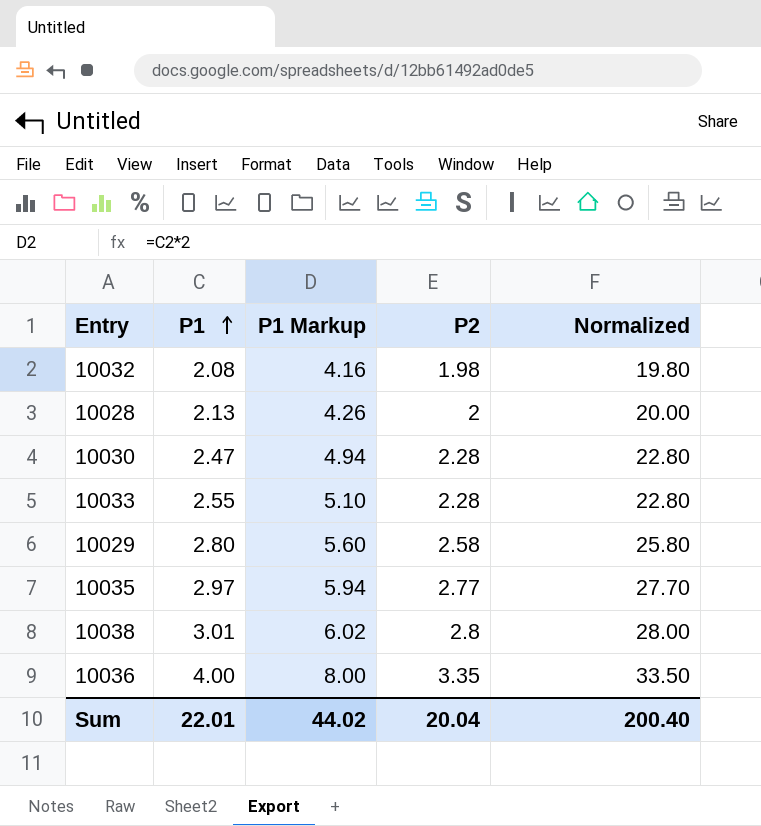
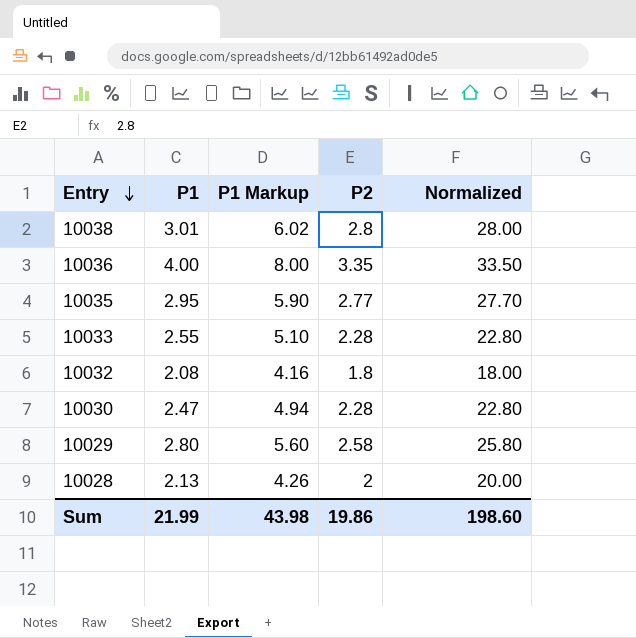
row order: P1 ascending -> Entry descending
10035 | P1: 2.97 -> 2.95
10035 | P1 Markup: 5.94 -> 5.90
10032 | P2: 1.98 -> 1.8
10032 | Normalized: 19.80 -> 18.00
Sum | P1: 22.01 -> 21.99
Sum | P1 Markup: 44.02 -> 43.98
Sum | P2: 20.04 -> 19.86
Sum | Normalized: 200.40 -> 198.60

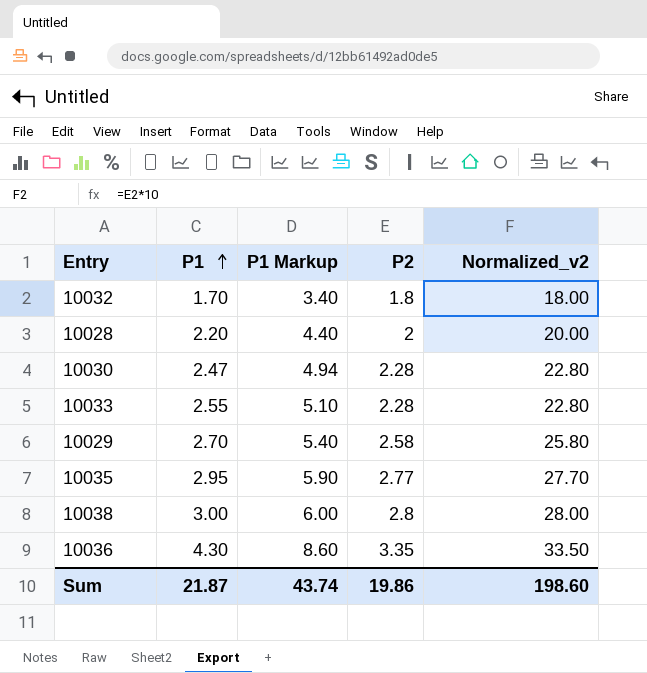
row order: Entry descending -> P1 ascending
column name: Normalized -> Normalized_v2
10032 | P1: 2.08 -> 1.70
10032 | P1 Markup: 4.16 -> 3.40
10028 | P1: 2.13 -> 2.20
10028 | P1 Markup: 4.26 -> 4.40
10029 | P1: 2.80 -> 2.70
10029 | P1 Markup: 5.60 -> 5.40
10038 | P1: 3.01 -> 3.00
10038 | P1 Markup: 6.02 -> 6.00
10036 | P1: 4.00 -> 4.30
10036 | P1 Markup: 8.00 -> 8.60
Sum | P1: 21.99 -> 21.87
Sum | P1 Markup: 43.98 -> 43.74

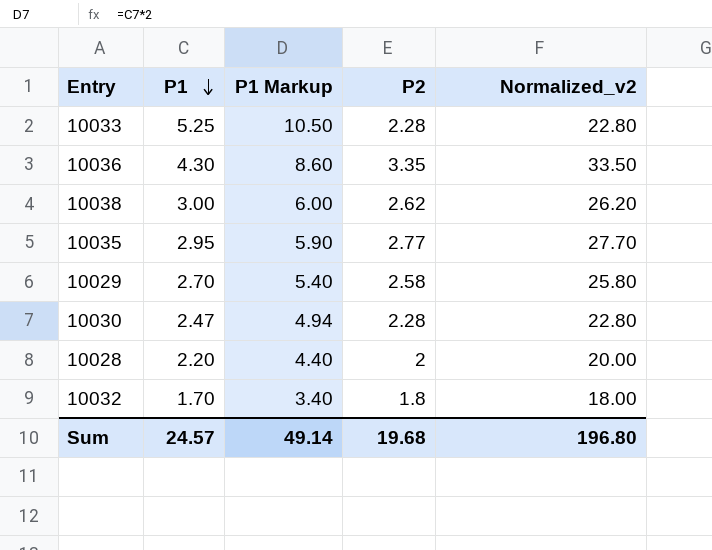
row order: P1 ascending -> P1 descending
10033 | P1: 2.55 -> 5.25
10033 | P1 Markup: 5.10 -> 10.50
10038 | P2: 2.8 -> 2.62
10038 | Normalized_v2: 28.00 -> 26.20
Sum | P1: 21.87 -> 24.57
Sum | P1 Markup: 43.74 -> 49.14
Sum | P2: 19.86 -> 19.68
Sum | Normalized_v2: 198.60 -> 196.80

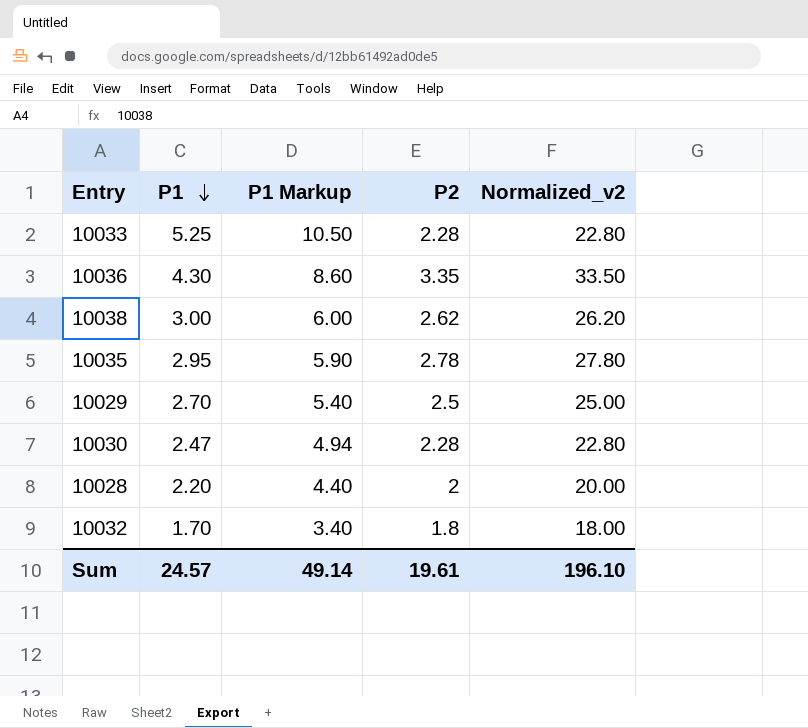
10035 | P2: 2.77 -> 2.78
10035 | Normalized_v2: 27.70 -> 27.80
10029 | P2: 2.58 -> 2.5
10029 | Normalized_v2: 25.80 -> 25.00
Sum | P2: 19.68 -> 19.61
Sum | Normalized_v2: 196.80 -> 196.10

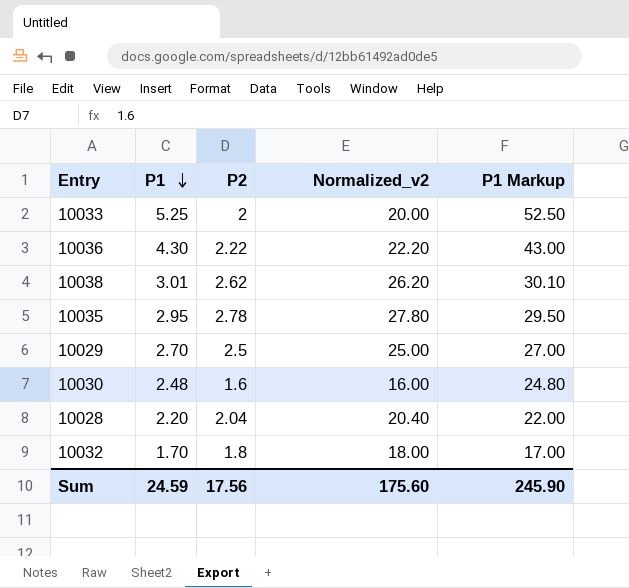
column P1 Markup | formula: [P1] * 2 -> [P1] * 10
column P1 Markup | position: 3 -> 5
10033 | P2: 2.28 -> 2
10033 | Normalized_v2: 22.80 -> 20.00
10036 | P2: 3.35 -> 2.22
10036 | Normalized_v2: 33.50 -> 22.20
10038 | P1: 3.00 -> 3.01
10030 | P1: 2.47 -> 2.48
10030 | P2: 2.28 -> 1.6
10030 | Normalized_v2: 22.80 -> 16.00
10028 | P2: 2 -> 2.04
10028 | Normalized_v2: 20.00 -> 20.40
Sum | P1: 24.57 -> 24.59
Sum | P2: 19.61 -> 17.56
Sum | Normalized_v2: 196.10 -> 175.60
Sum | P1 Markup: 49.14 -> 245.90

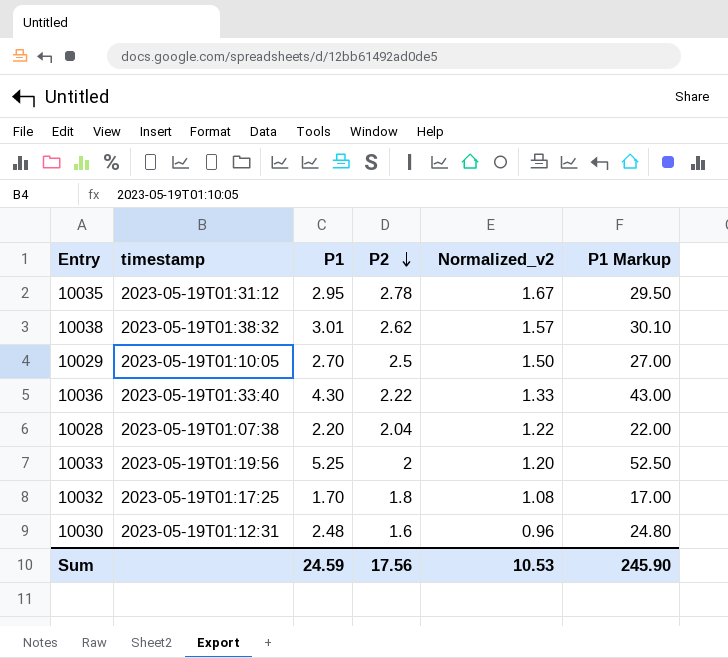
row order: P1 descending -> P2 descending
column timestamp | position: none -> 2
column Normalized_v2 | formula: [P2] * 10 -> [P2] * 0.6
Sum | Normalized_v2: 175.60 -> 10.53

